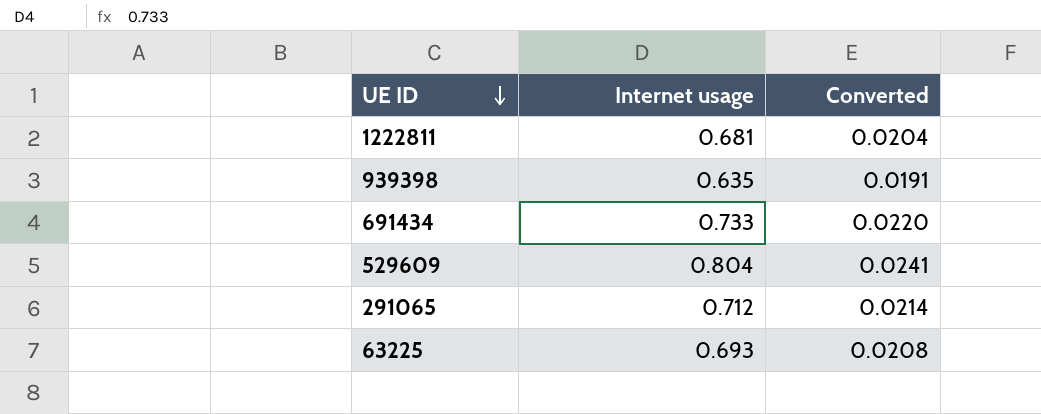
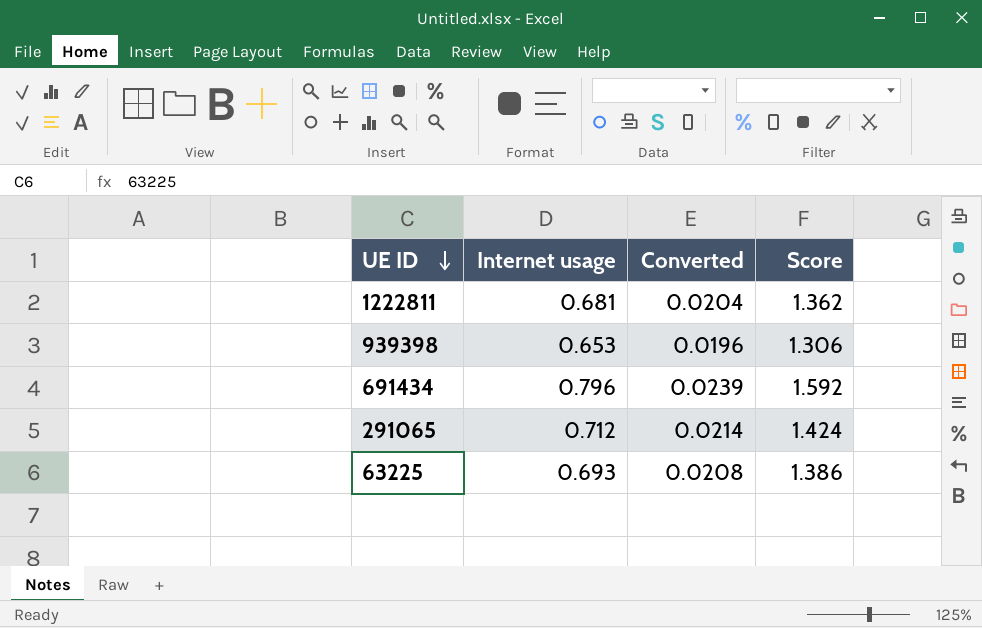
column Score | formula: none -> [Internet usage] * 2
row 529609: 0.804 | 0.0241 -> none
939398 | Internet usage: 0.635 -> 0.653
939398 | Converted: 0.0191 -> 0.0196
691434 | Internet usage: 0.733 -> 0.796
691434 | Converted: 0.0220 -> 0.0239

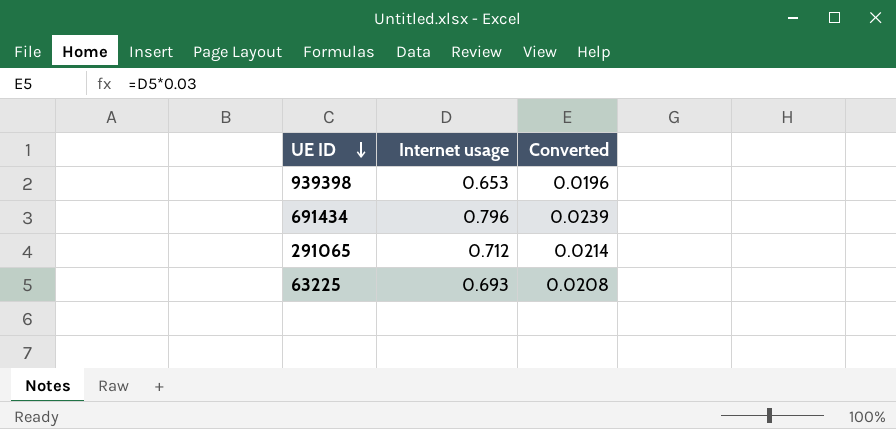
column Score | formula: [Internet usage] * 2 -> none
row 1222811: 0.681 | 0.0204 | 1.362 -> none

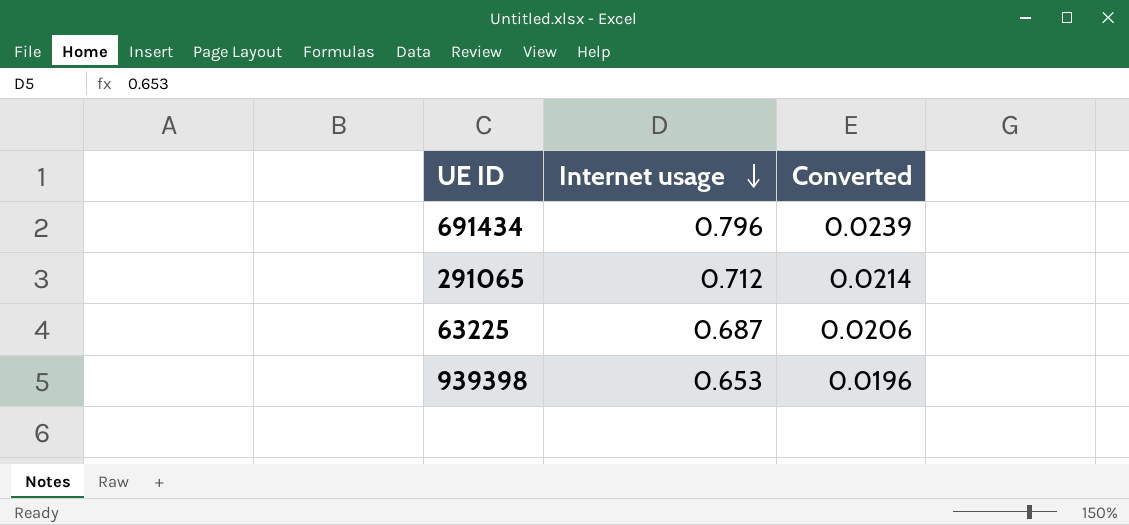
row order: UE ID descending -> Internet usage descending
63225 | Internet usage: 0.693 -> 0.687
63225 | Converted: 0.0208 -> 0.0206

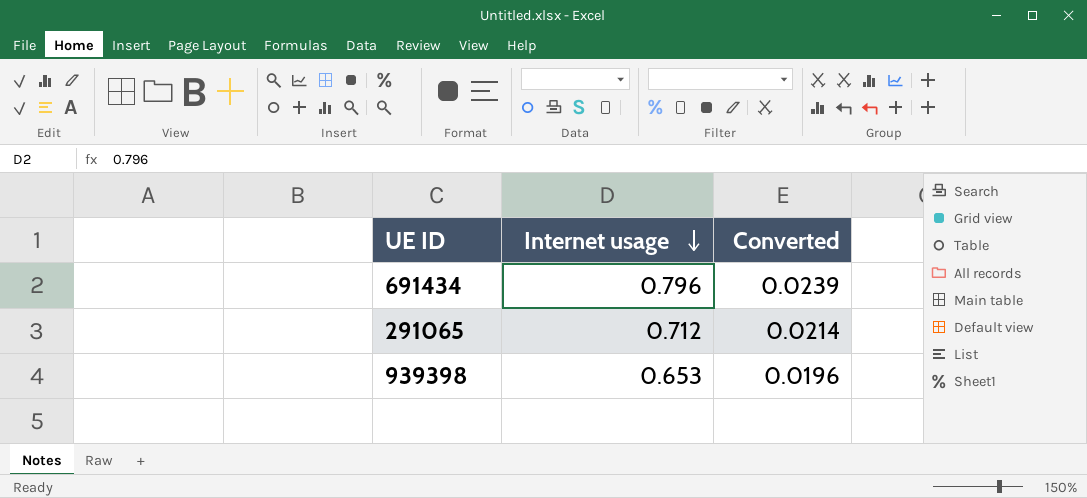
row 63225: 0.687 | 0.0206 -> none

